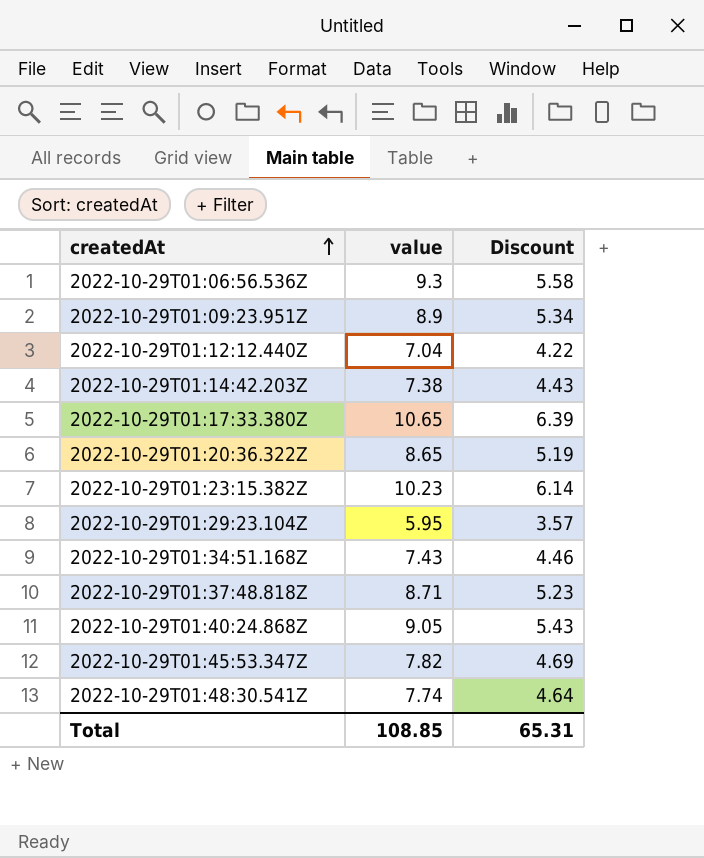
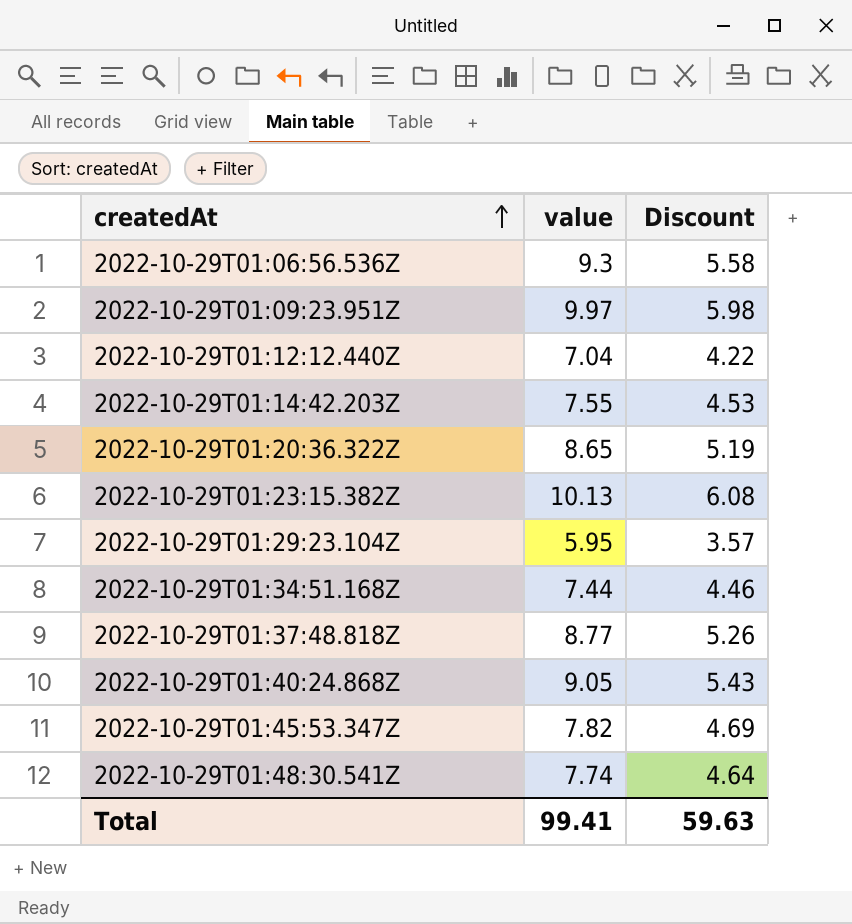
row 2022-10-29T01:17:33.380Z: 10.65 | 6.39 -> none
2022-10-29T01:09:23.951Z | value: 8.9 -> 9.97
2022-10-29T01:09:23.951Z | Discount: 5.34 -> 5.98
2022-10-29T01:14:42.203Z | value: 7.38 -> 7.55
2022-10-29T01:14:42.203Z | Discount: 4.43 -> 4.53
2022-10-29T01:23:15.382Z | value: 10.23 -> 10.13
2022-10-29T01:23:15.382Z | Discount: 6.14 -> 6.08
2022-10-29T01:34:51.168Z | value: 7.43 -> 7.44
2022-10-29T01:37:48.818Z | value: 8.71 -> 8.77
2022-10-29T01:37:48.818Z | Discount: 5.23 -> 5.26
Total | value: 108.85 -> 99.41
Total | Discount: 65.31 -> 59.63

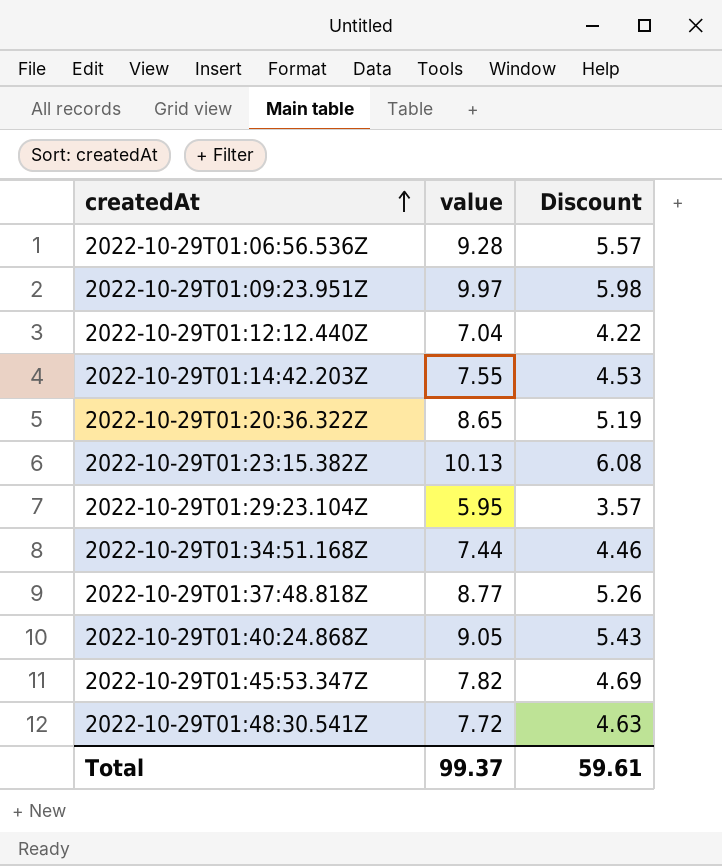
2022-10-29T01:06:56.536Z | value: 9.3 -> 9.28
2022-10-29T01:06:56.536Z | Discount: 5.58 -> 5.57
2022-10-29T01:48:30.541Z | value: 7.74 -> 7.72
2022-10-29T01:48:30.541Z | Discount: 4.64 -> 4.63
Total | value: 99.41 -> 99.37
Total | Discount: 59.63 -> 59.61

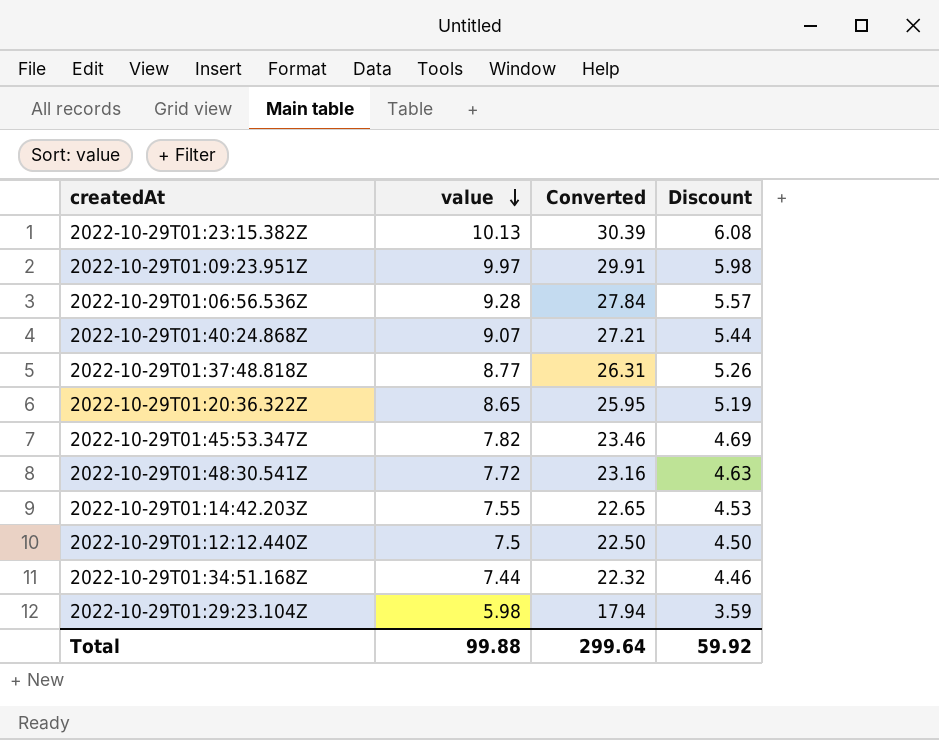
row order: createdAt ascending -> value descending
column Converted | formula: none -> [value] * 3
2022-10-29T01:40:24.868Z | value: 9.05 -> 9.07
2022-10-29T01:40:24.868Z | Discount: 5.43 -> 5.44
2022-10-29T01:12:12.440Z | value: 7.04 -> 7.5
2022-10-29T01:12:12.440Z | Discount: 4.22 -> 4.50
2022-10-29T01:29:23.104Z | value: 5.95 -> 5.98
2022-10-29T01:29:23.104Z | Discount: 3.57 -> 3.59
Total | value: 99.37 -> 99.88
Total | Discount: 59.61 -> 59.92

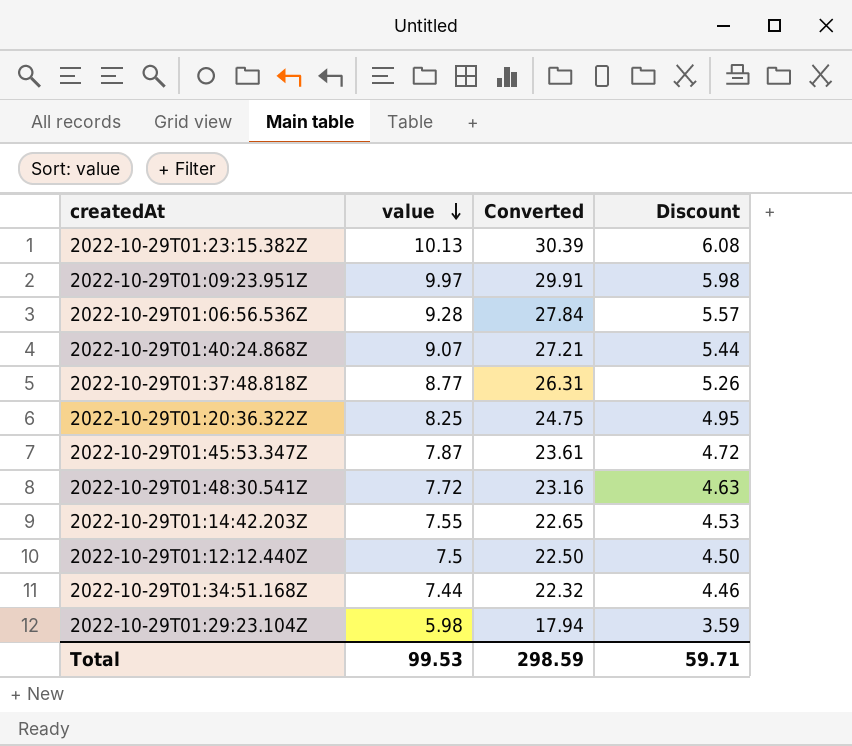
2022-10-29T01:20:36.322Z | value: 8.65 -> 8.25
2022-10-29T01:20:36.322Z | Converted: 25.95 -> 24.75
2022-10-29T01:20:36.322Z | Discount: 5.19 -> 4.95
2022-10-29T01:45:53.347Z | value: 7.82 -> 7.87
2022-10-29T01:45:53.347Z | Converted: 23.46 -> 23.61
2022-10-29T01:45:53.347Z | Discount: 4.69 -> 4.72
Total | value: 99.88 -> 99.53
Total | Converted: 299.64 -> 298.59
Total | Discount: 59.92 -> 59.71

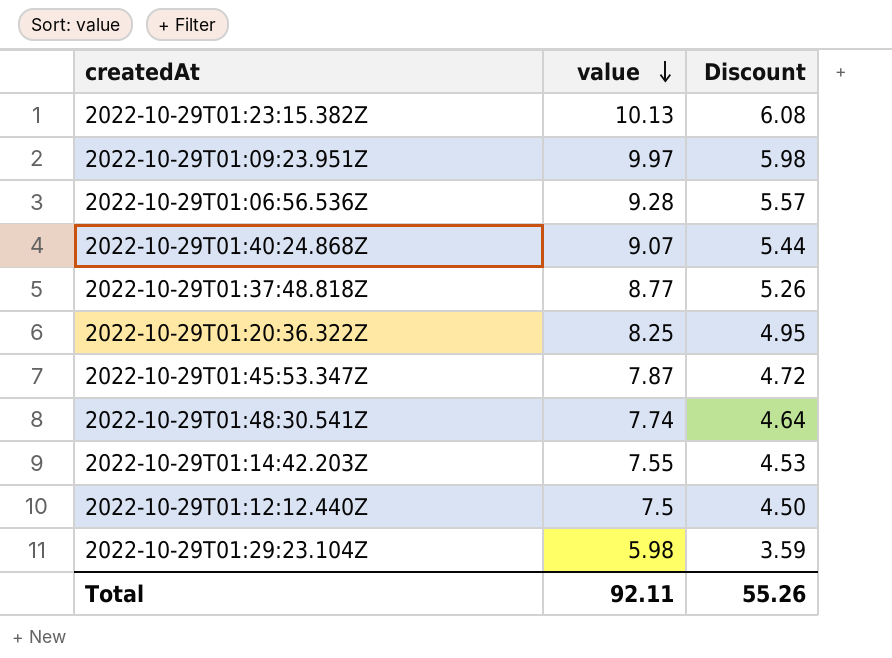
column Converted | formula: [value] * 3 -> none
row 2022-10-29T01:34:51.168Z: 7.44 | 22.32 | 4.46 -> none
2022-10-29T01:48:30.541Z | value: 7.72 -> 7.74
2022-10-29T01:48:30.541Z | Discount: 4.63 -> 4.64
Total | value: 99.53 -> 92.11
Total | Discount: 59.71 -> 55.26

